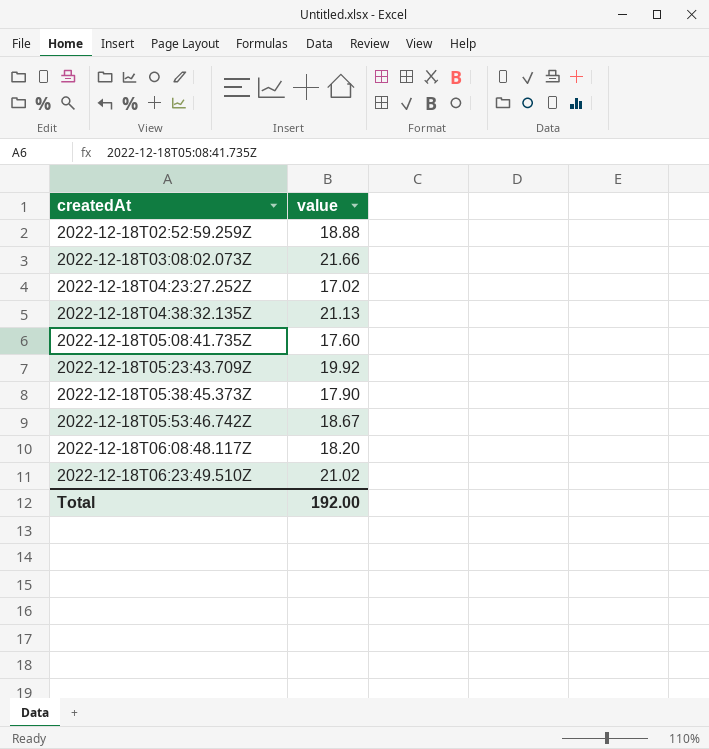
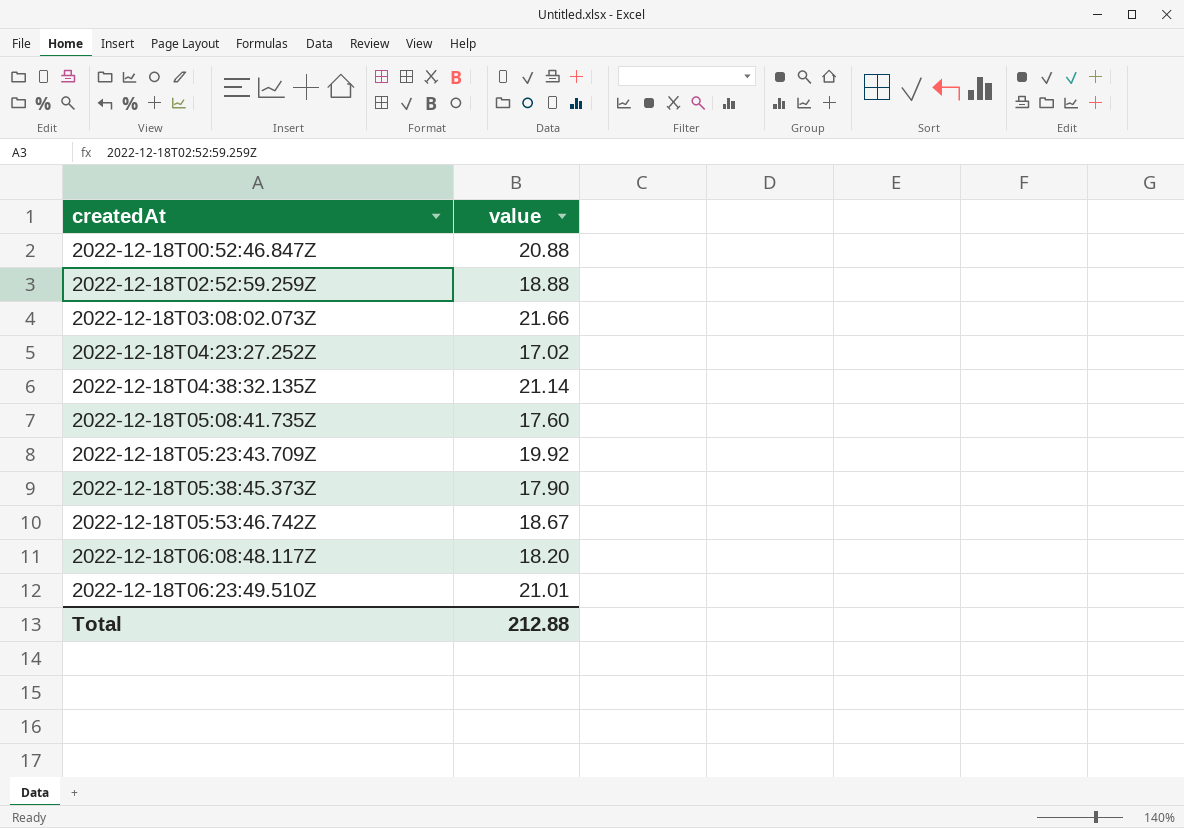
row 2022-12-18T00:52:46.847Z: none -> 20.88
2022-12-18T04:38:32.135Z | value: 21.13 -> 21.14
2022-12-18T06:23:49.510Z | value: 21.02 -> 21.01
Total | value: 192.00 -> 212.88

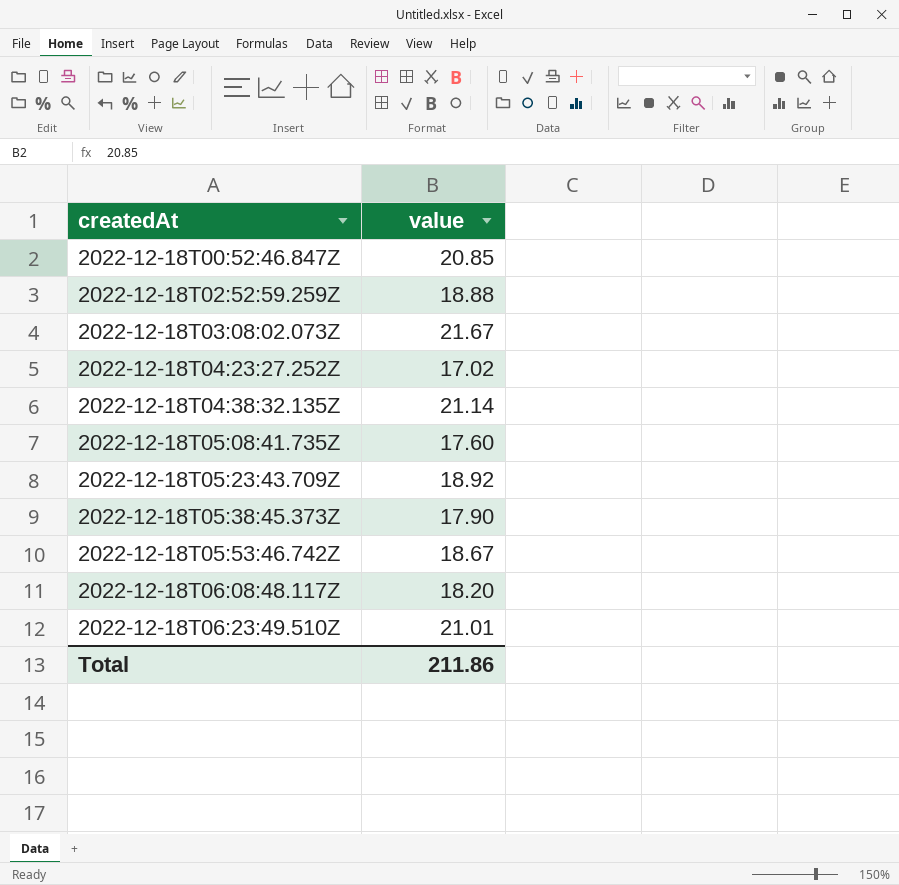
2022-12-18T00:52:46.847Z | value: 20.88 -> 20.85
2022-12-18T03:08:02.073Z | value: 21.66 -> 21.67
2022-12-18T05:23:43.709Z | value: 19.92 -> 18.92
Total | value: 212.88 -> 211.86

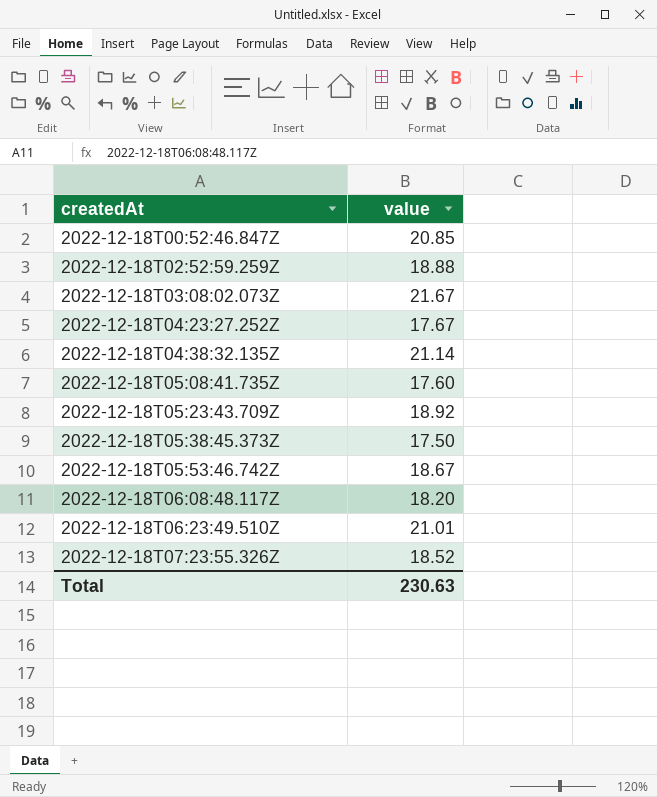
2022-12-18T04:23:27.252Z | value: 17.02 -> 17.67
2022-12-18T05:38:45.373Z | value: 17.90 -> 17.50
row 2022-12-18T07:23:55.326Z: none -> 18.52
Total | value: 211.86 -> 230.63

